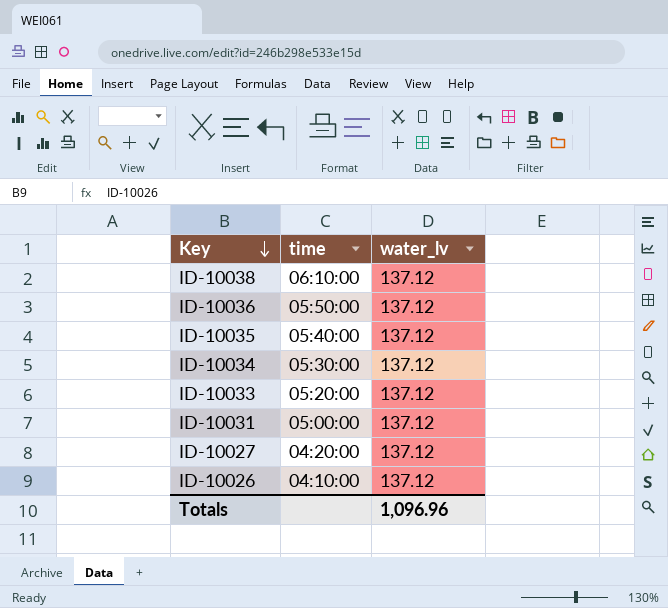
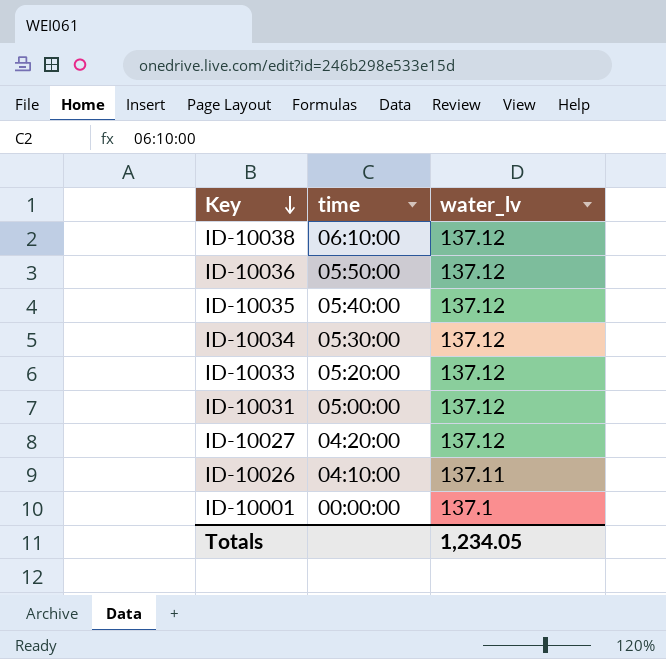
ID-10026 | water_lv: 137.12 -> 137.11
row ID-10001: none -> 00:00:00 | 137.1
Totals | water_lv: 1,096.96 -> 1,234.05

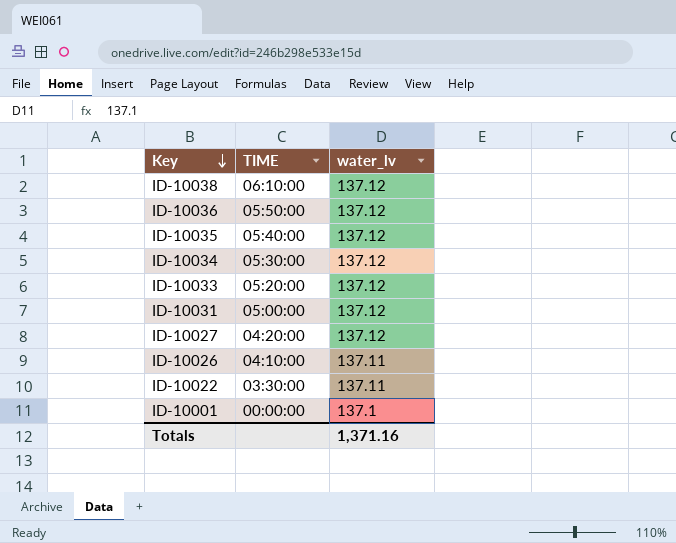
column name: time -> TIME
row ID-10022: none -> 03:30:00 | 137.11
Totals | water_lv: 1,234.05 -> 1,371.16

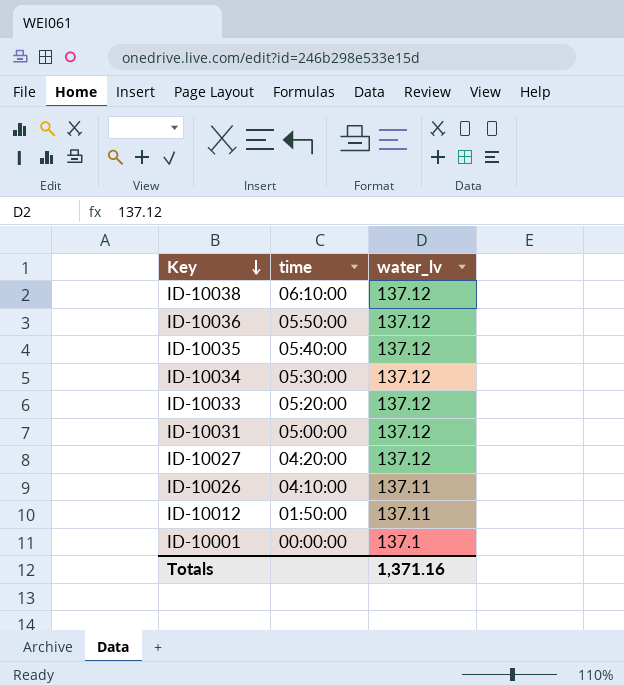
column name: TIME -> time
row ID-10022: 03:30:00 | 137.11 -> none
row ID-10012: none -> 01:50:00 | 137.11

